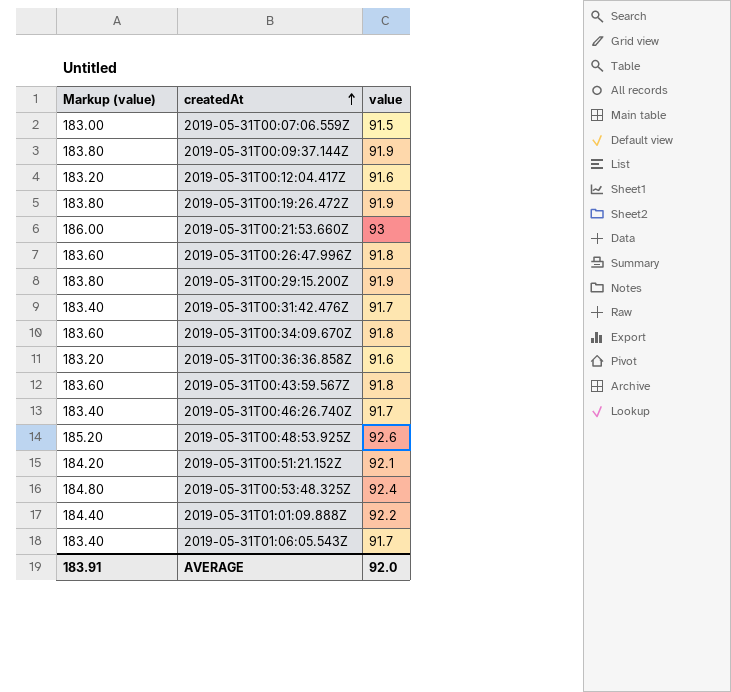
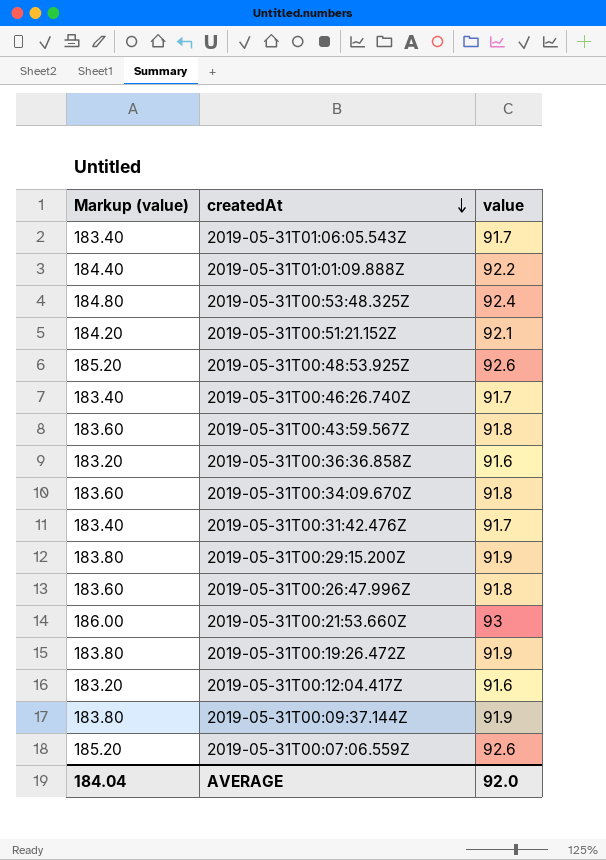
row order: createdAt ascending -> createdAt descending
2019-05-31T00:07:06.559Z | Markup (value): 183.00 -> 185.20
2019-05-31T00:07:06.559Z | value: 91.5 -> 92.6
AVERAGE | Markup (value): 183.91 -> 184.04

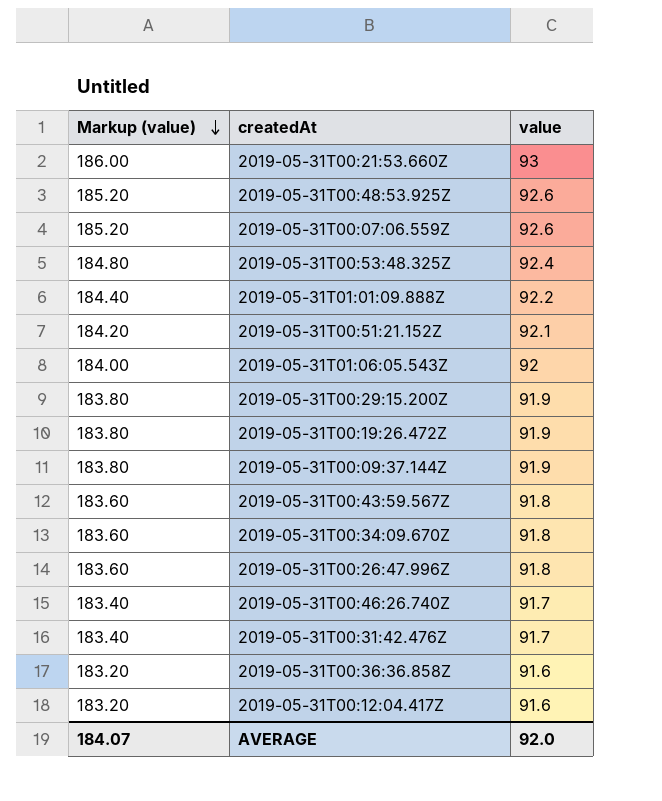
row order: createdAt descending -> Markup (value) descending
2019-05-31T01:06:05.543Z | Markup (value): 183.40 -> 184.00
2019-05-31T01:06:05.543Z | value: 91.7 -> 92
AVERAGE | Markup (value): 184.04 -> 184.07

